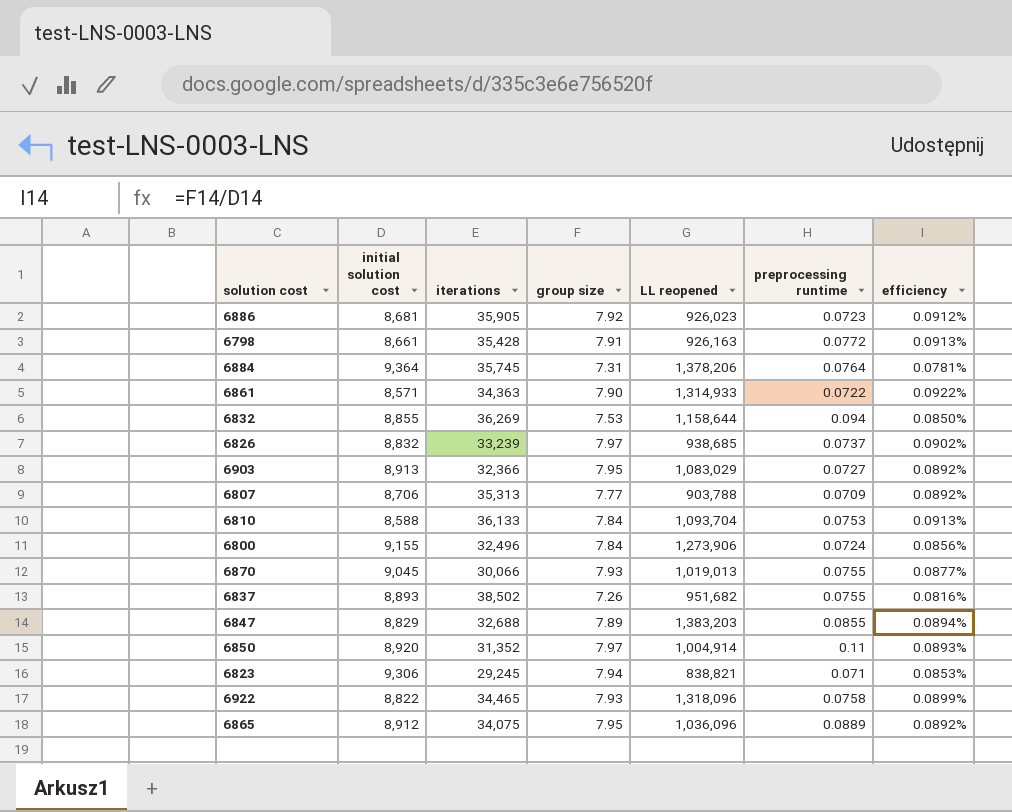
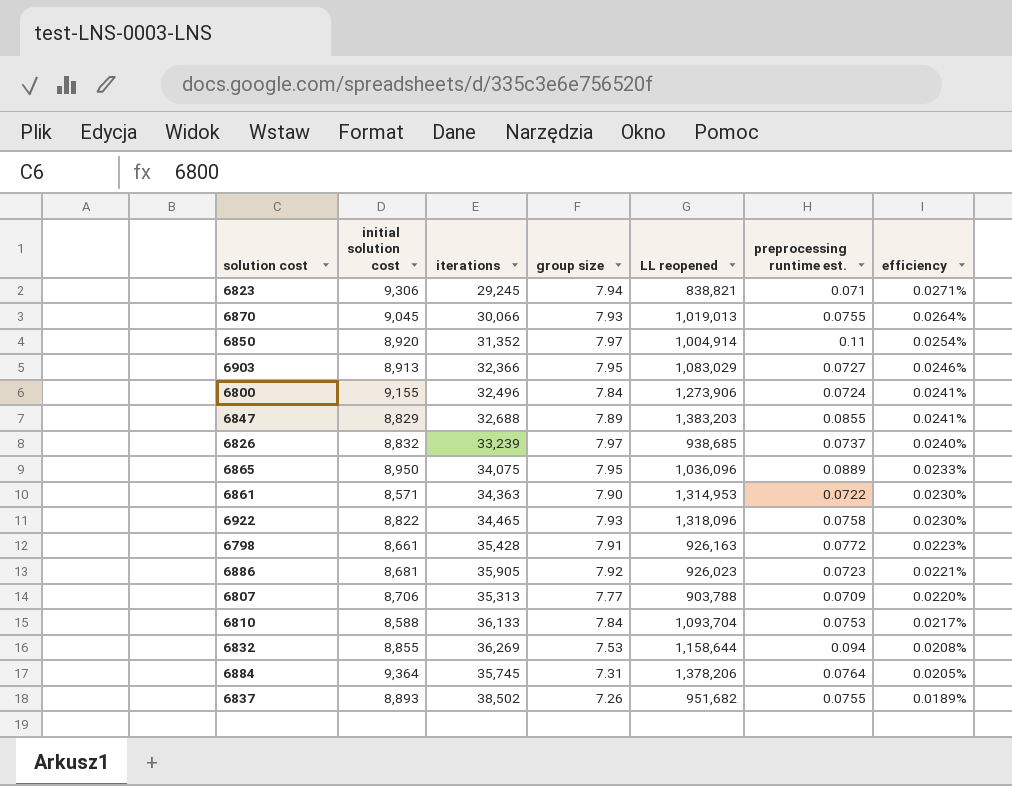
row order: none -> efficiency descending
column name: preprocessing runtime -> preprocessing runtime est.
column efficiency | formula: [group size] / [initial solution cost] -> [group size] / [iterations]
6865 | initial solution cost: 8,912 -> 8,950
6861 | LL reopened: 1,314,933 -> 1,314,953

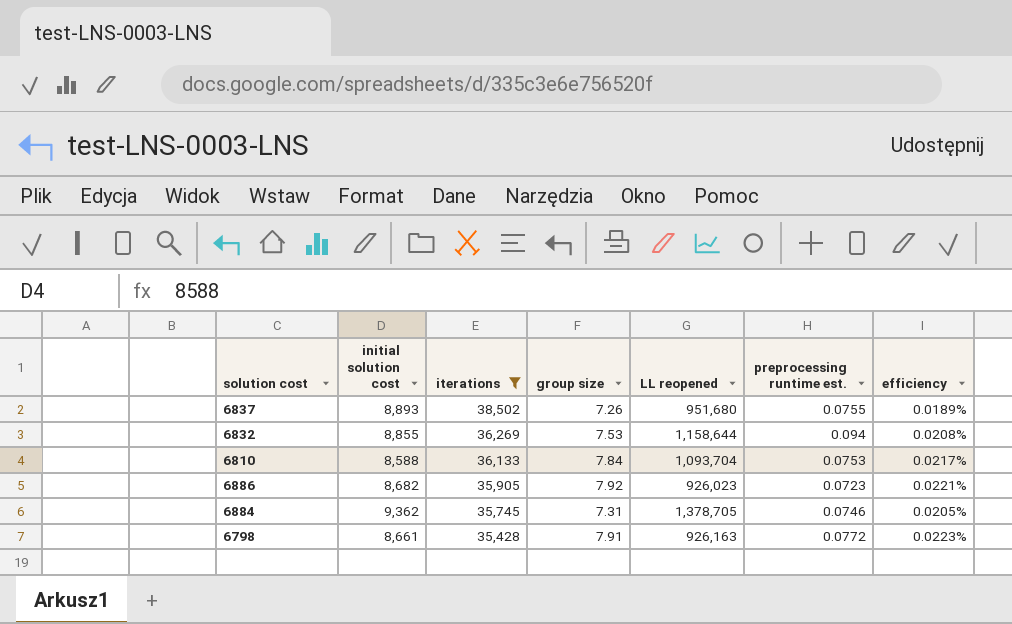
filter: none -> iterations >= 35,428
row order: efficiency descending -> iterations descending
6837 | LL reopened: 951,682 -> 951,680
6886 | initial solution cost: 8,681 -> 8,682
6884 | initial solution cost: 9,364 -> 9,362
6884 | LL reopened: 1,378,206 -> 1,378,705
6884 | preprocessing runtime est.: 0.0764 -> 0.0746

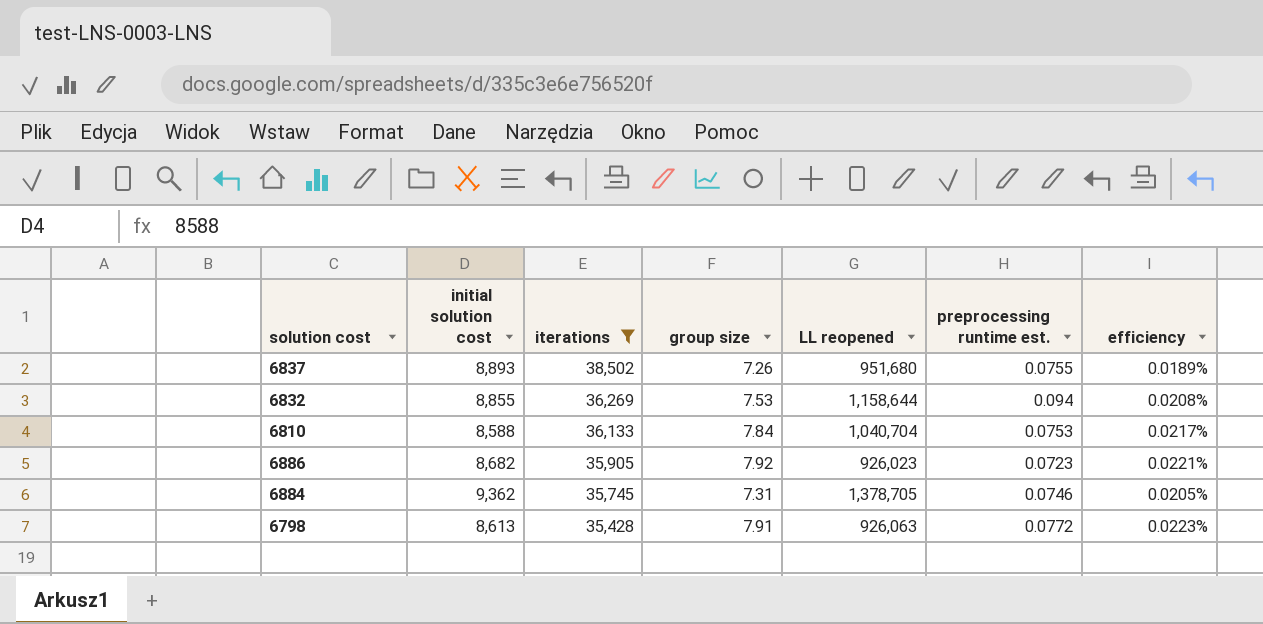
6810 | LL reopened: 1,093,704 -> 1,040,704
6798 | initial solution cost: 8,661 -> 8,613
6798 | LL reopened: 926,163 -> 926,063

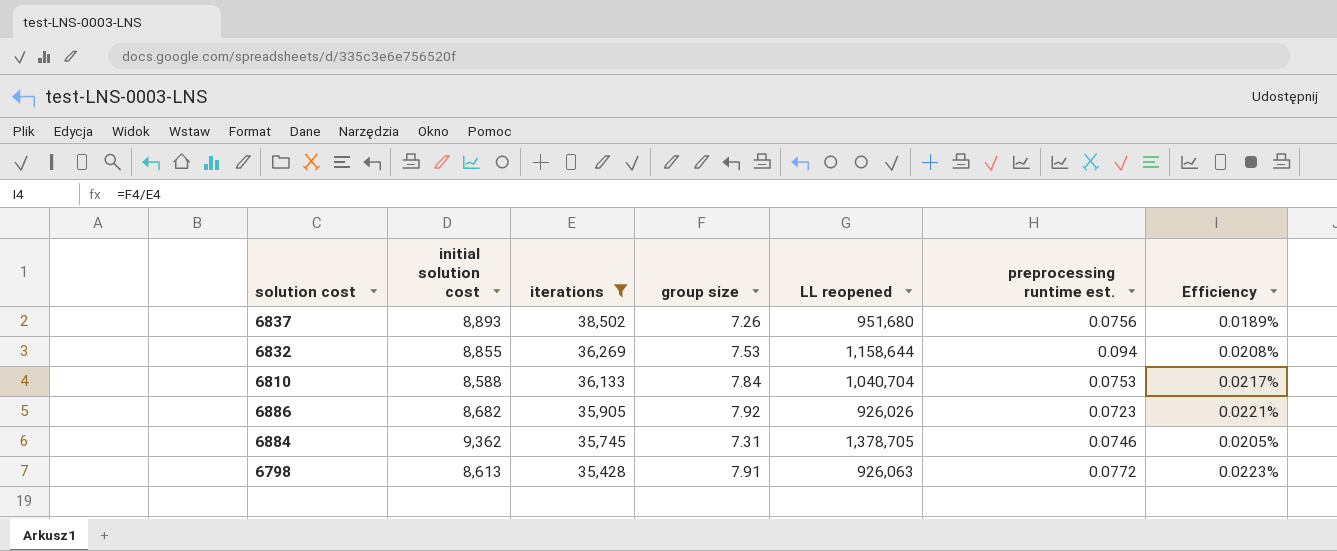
column name: efficiency -> Efficiency
6837 | preprocessing runtime est.: 0.0755 -> 0.0756
6886 | LL reopened: 926,023 -> 926,026

